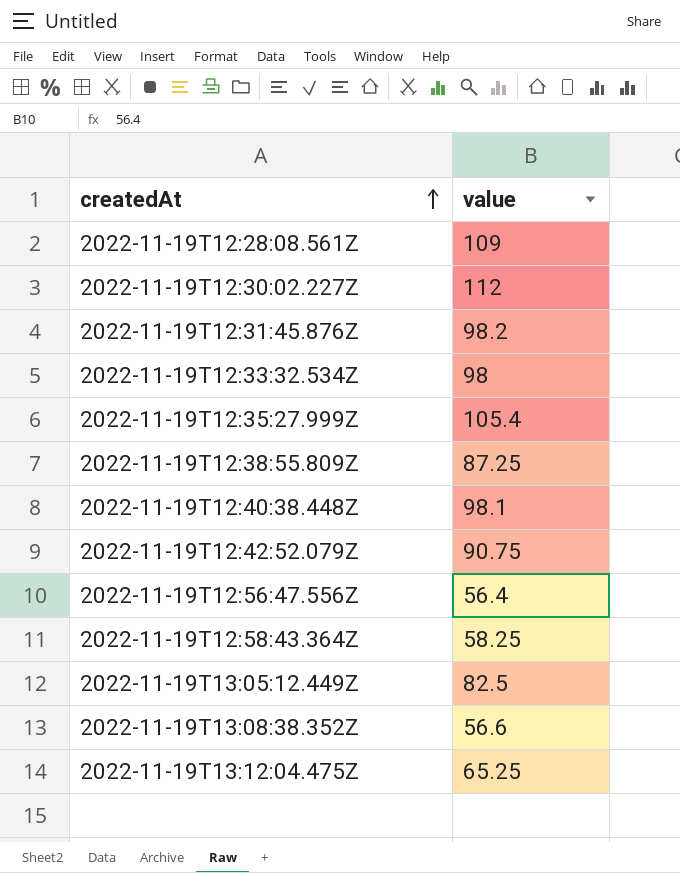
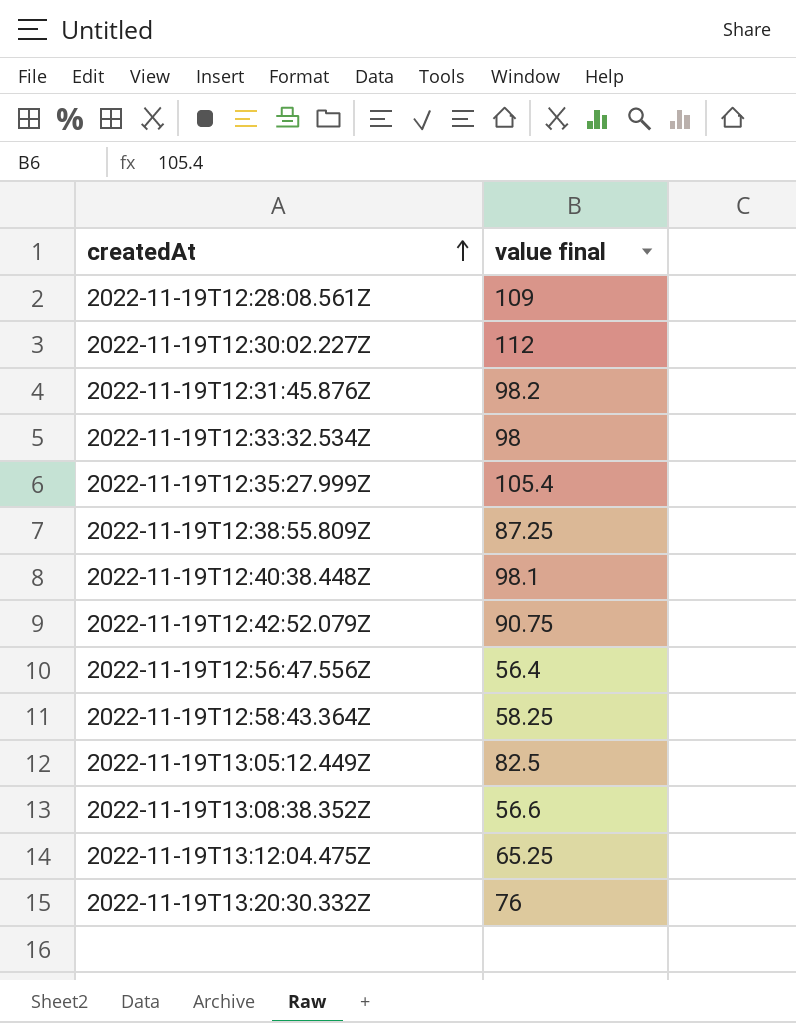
column name: value -> value final
row 2022-11-19T13:20:30.332Z: none -> 76

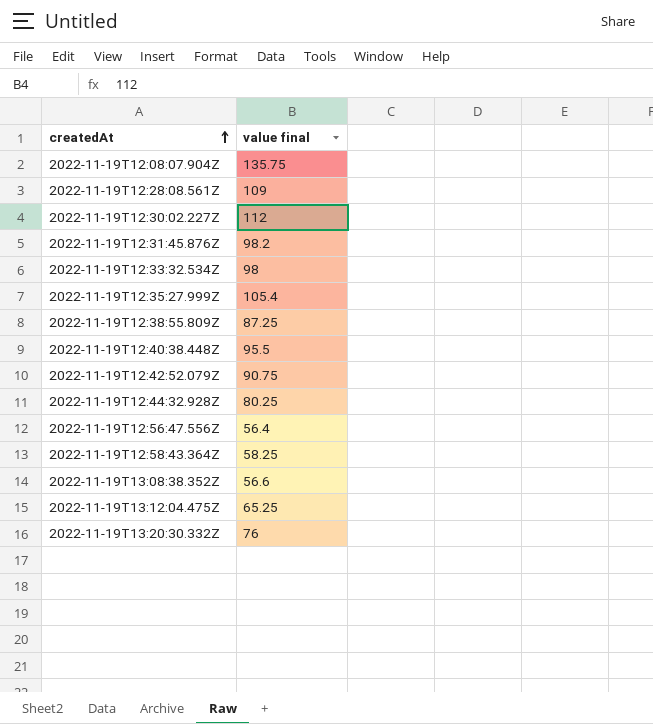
row 2022-11-19T13:05:12.449Z: 82.5 -> none
row 2022-11-19T12:08:07.904Z: none -> 135.75
2022-11-19T12:40:38.448Z | value final: 98.1 -> 95.5
row 2022-11-19T12:44:32.928Z: none -> 80.25

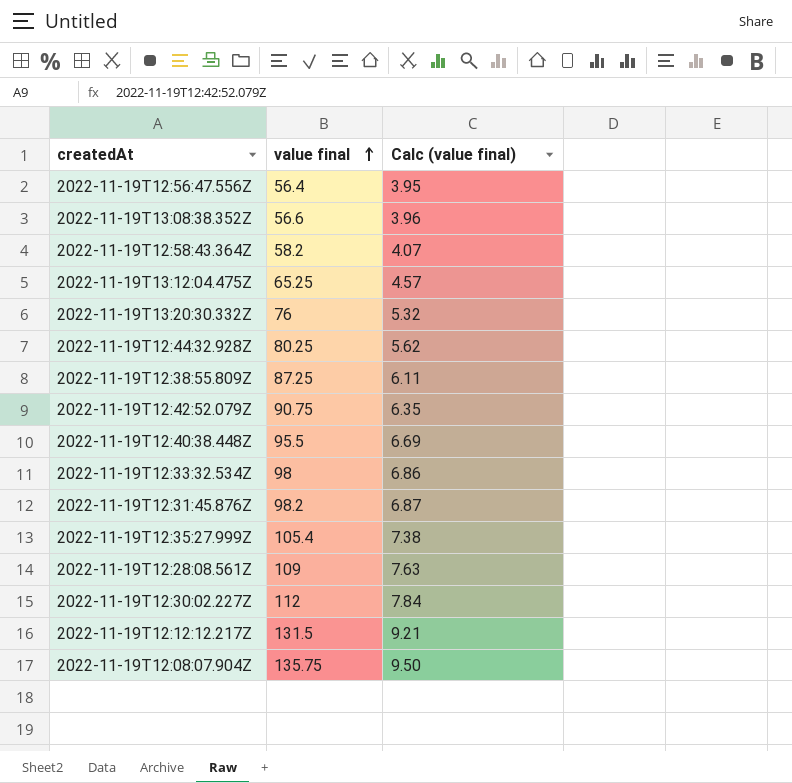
row order: createdAt ascending -> value final ascending
column Calc (value final) | formula: none -> [value final] * 0.07
2022-11-19T12:58:43.364Z | value final: 58.25 -> 58.2
row 2022-11-19T12:12:12.217Z: none -> 131.5 | 9.21

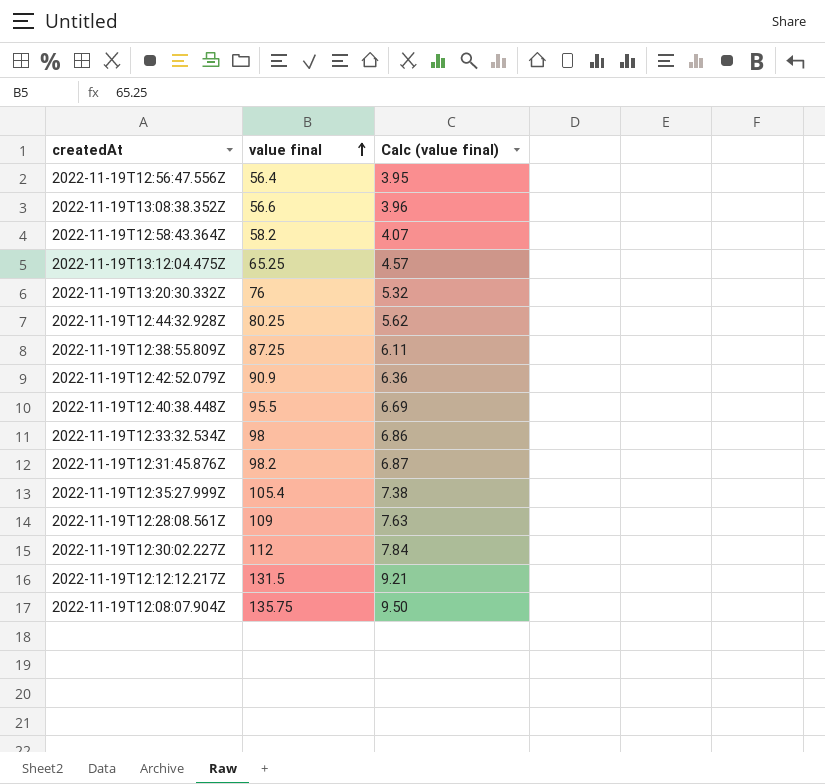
2022-11-19T12:42:52.079Z | value final: 90.75 -> 90.9
2022-11-19T12:42:52.079Z | Calc (value final): 6.35 -> 6.36

